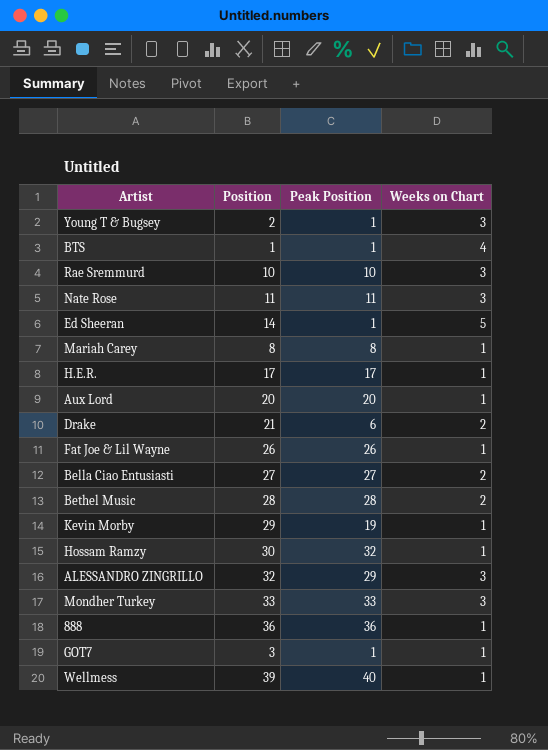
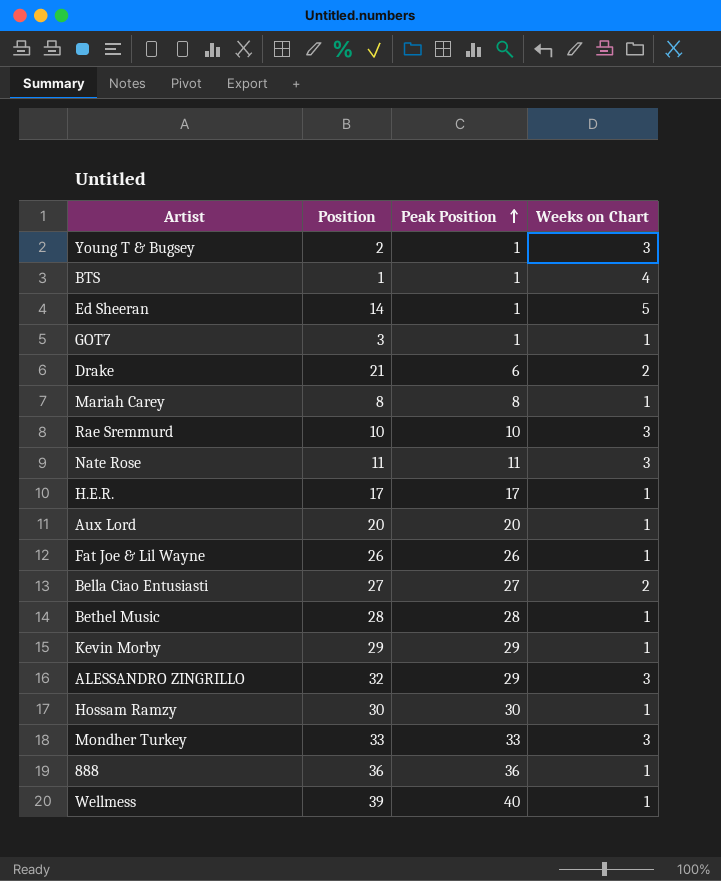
row order: none -> Peak Position ascending
Bethel Music | Weeks on Chart: 2 -> 1
Kevin Morby | Peak Position: 19 -> 29
Hossam Ramzy | Peak Position: 32 -> 30

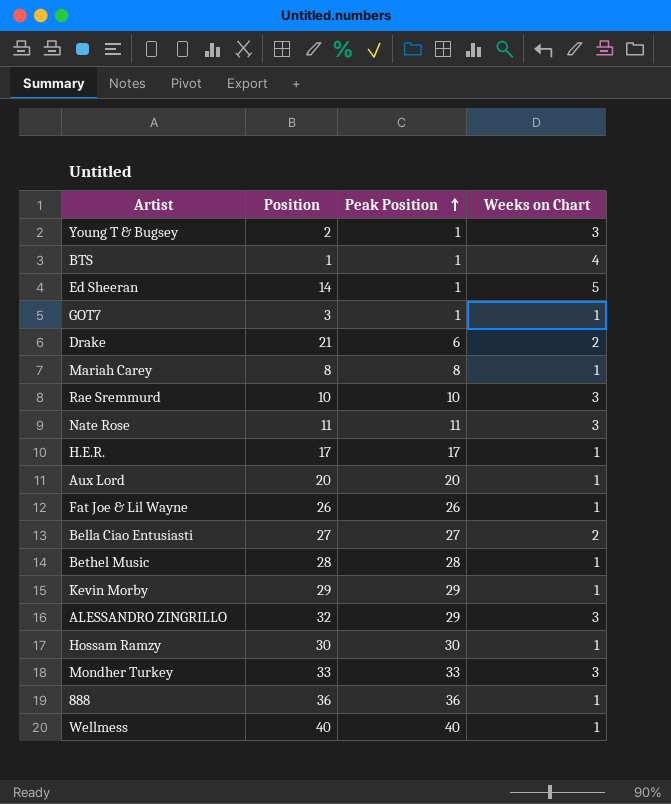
Wellmess | Position: 39 -> 40

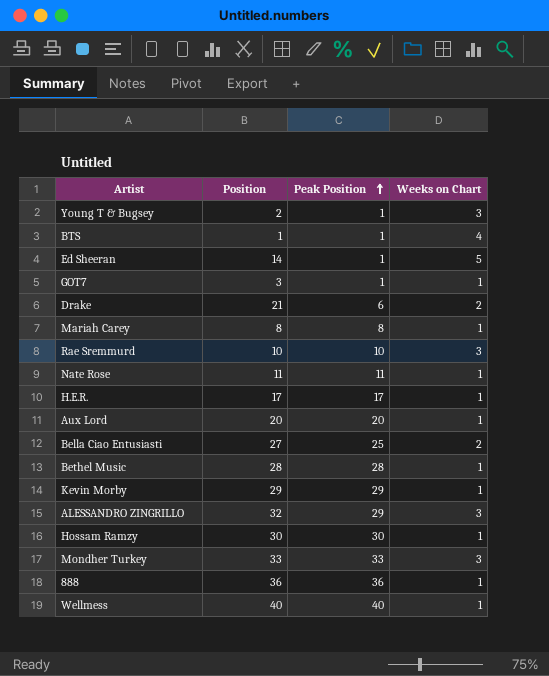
row Fat Joe & Lil Wayne: 26 | 26 | 1 -> none
Nate Rose | Weeks on Chart: 3 -> 1
Bella Ciao Entusiasti | Peak Position: 27 -> 25

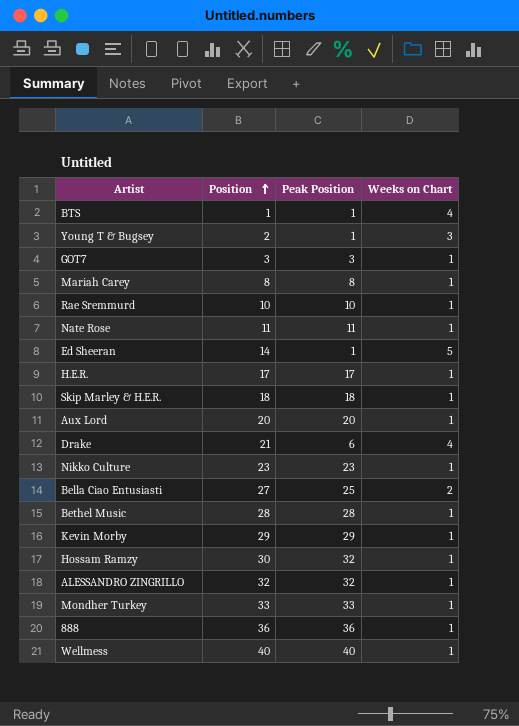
row order: Peak Position ascending -> Position ascending
GOT7 | Peak Position: 1 -> 3
Rae Sremmurd | Weeks on Chart: 3 -> 1
row Skip Marley & H.E.R.: none -> 18 | 18 | 1
Drake | Weeks on Chart: 2 -> 4
row Nikko Culture: none -> 23 | 23 | 1
Hossam Ramzy | Peak Position: 30 -> 32
ALESSANDRO ZINGRILLO | Peak Position: 29 -> 32
ALESSANDRO ZINGRILLO | Weeks on Chart: 3 -> 1
Mondher Turkey | Weeks on Chart: 3 -> 1

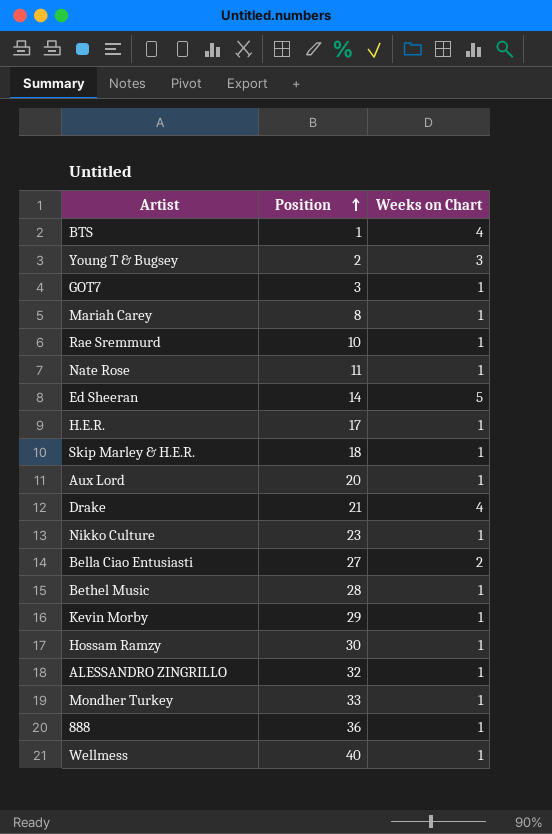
column Peak Position | position: 3 -> none

